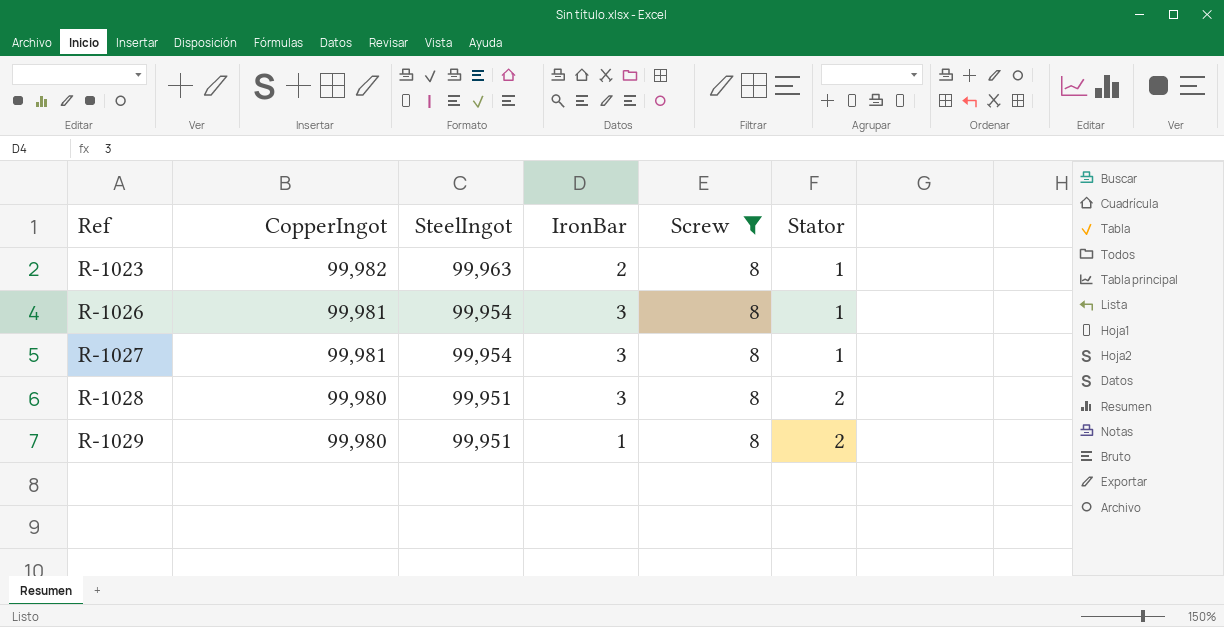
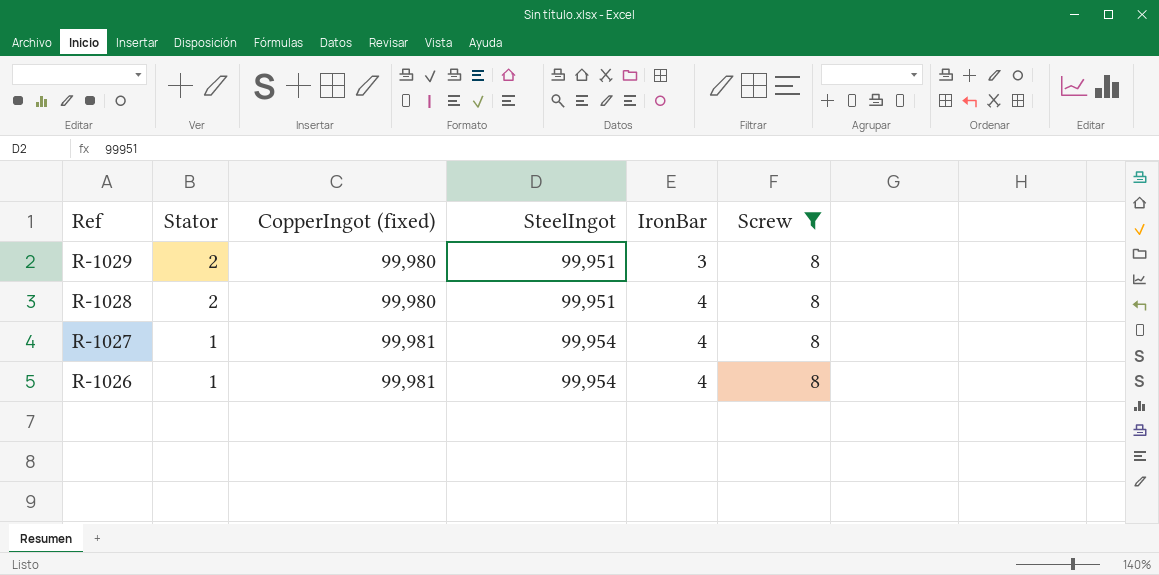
row order: Ref ascending -> Ref descending
column Stator | position: 6 -> 2
column name: CopperIngot -> CopperIngot (fixed)
row R-1023: 99,982 | 99,963 | 2 | 8 | 1 -> none
R-1029 | IronBar: 1 -> 3
R-1028 | IronBar: 3 -> 4
R-1027 | IronBar: 3 -> 4
R-1026 | IronBar: 3 -> 4

